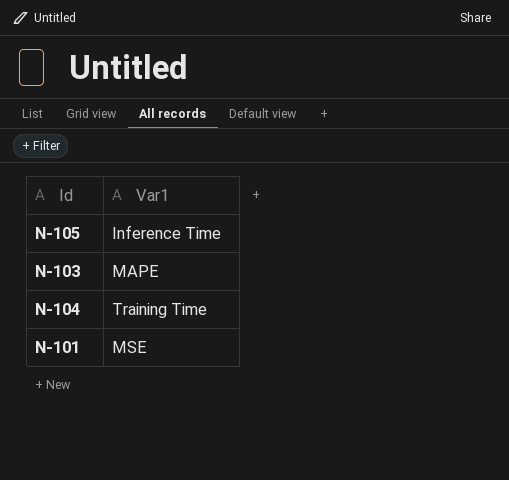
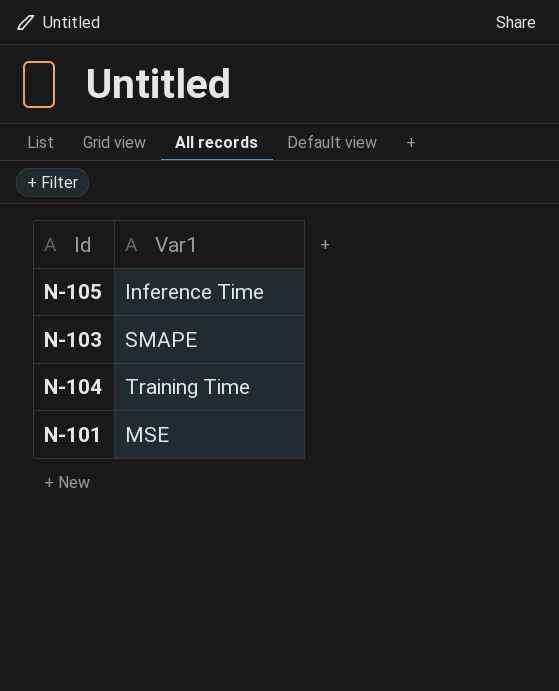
N-103 | Var1: MAPE -> SMAPE

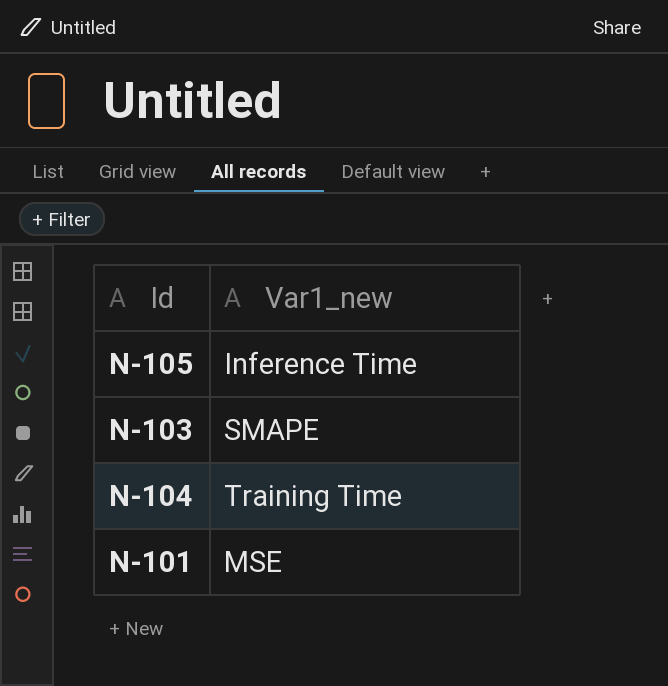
column name: Var1 -> Var1_new

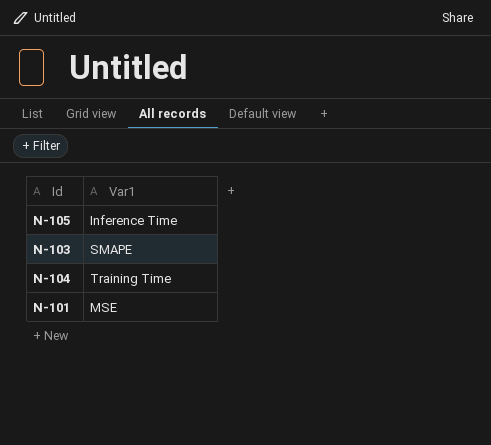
column name: Var1_new -> Var1

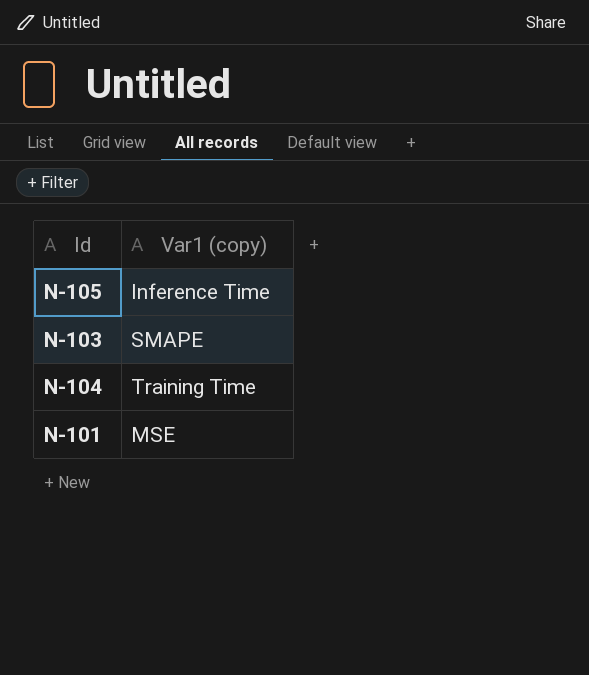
column name: Var1 -> Var1 (copy)

